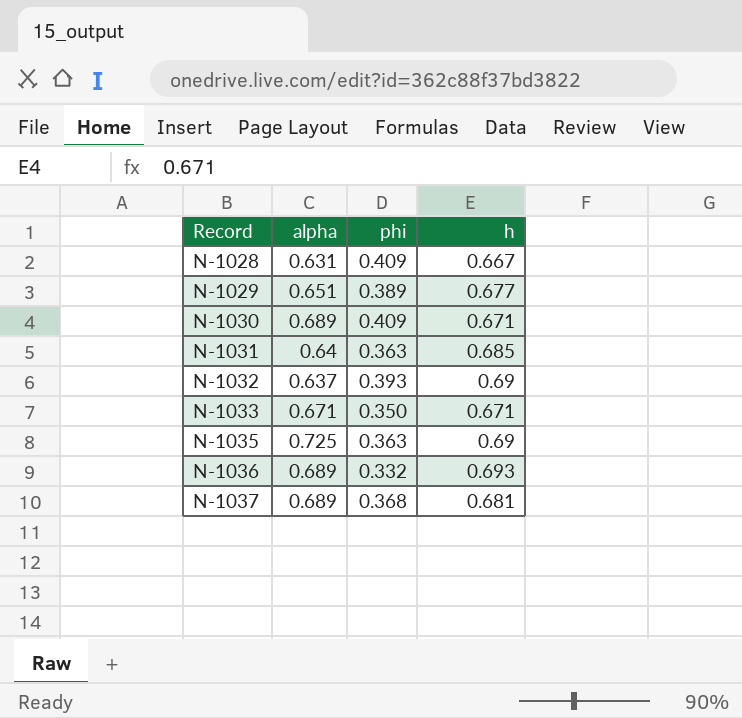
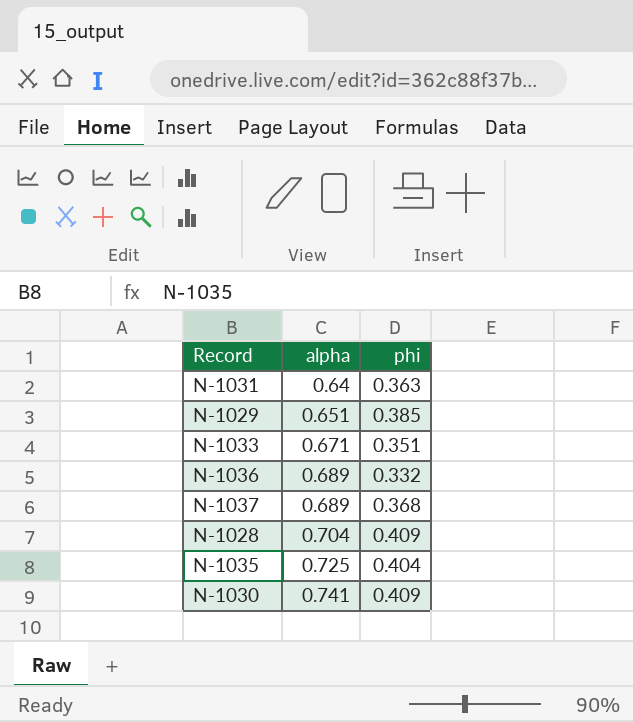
row order: Record ascending -> alpha ascending
column h | position: 4 -> none
row N-1032: 0.637 | 0.393 | 0.69 -> none
N-1029 | phi: 0.389 -> 0.385
N-1033 | phi: 0.350 -> 0.351
N-1028 | alpha: 0.631 -> 0.704
N-1035 | phi: 0.363 -> 0.404
N-1030 | alpha: 0.689 -> 0.741

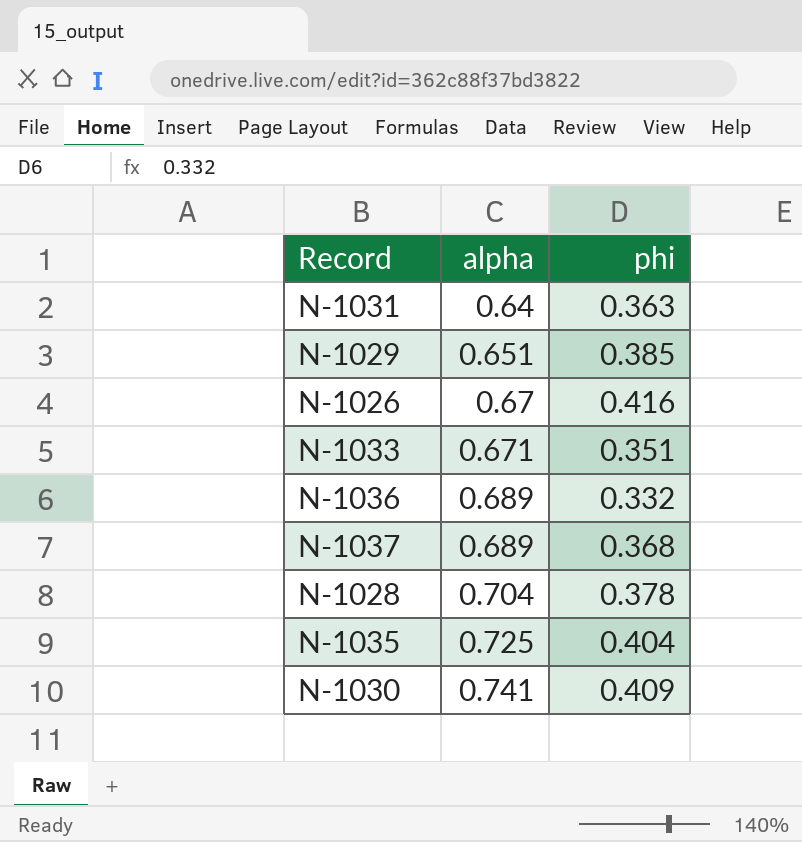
row N-1026: none -> 0.67 | 0.416
N-1028 | phi: 0.409 -> 0.378

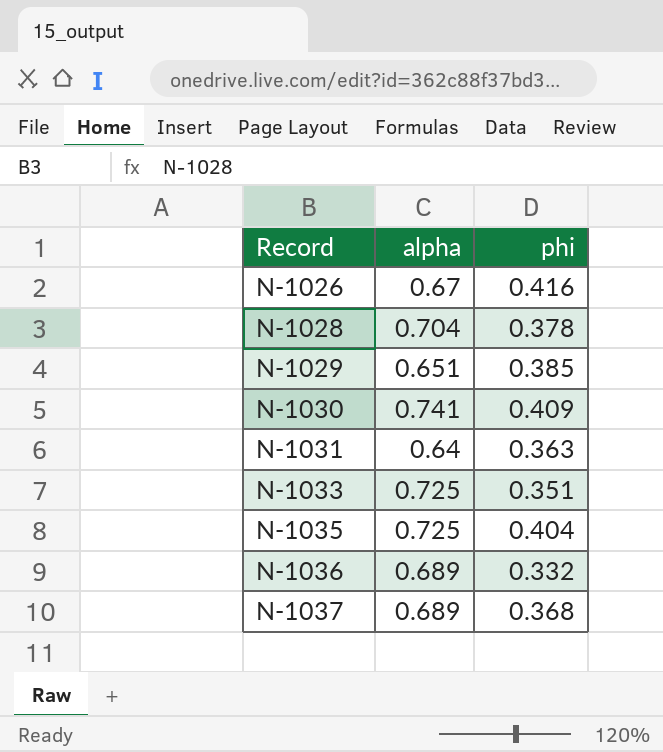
row order: alpha ascending -> Record ascending
N-1033 | alpha: 0.671 -> 0.725

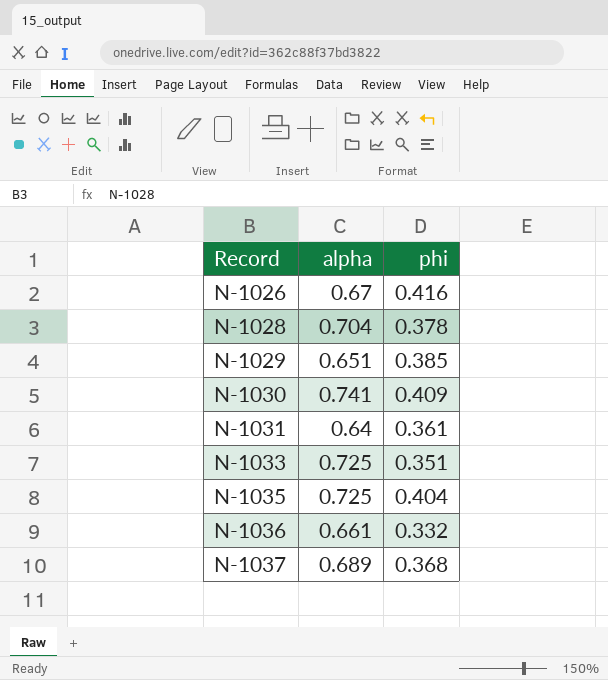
N-1031 | phi: 0.363 -> 0.361
N-1036 | alpha: 0.689 -> 0.661

